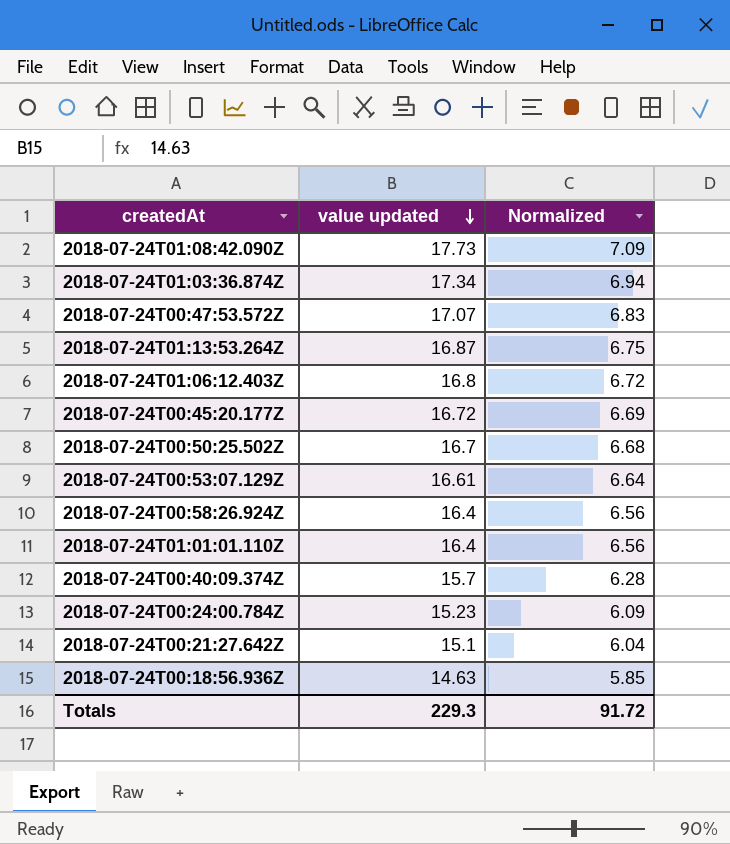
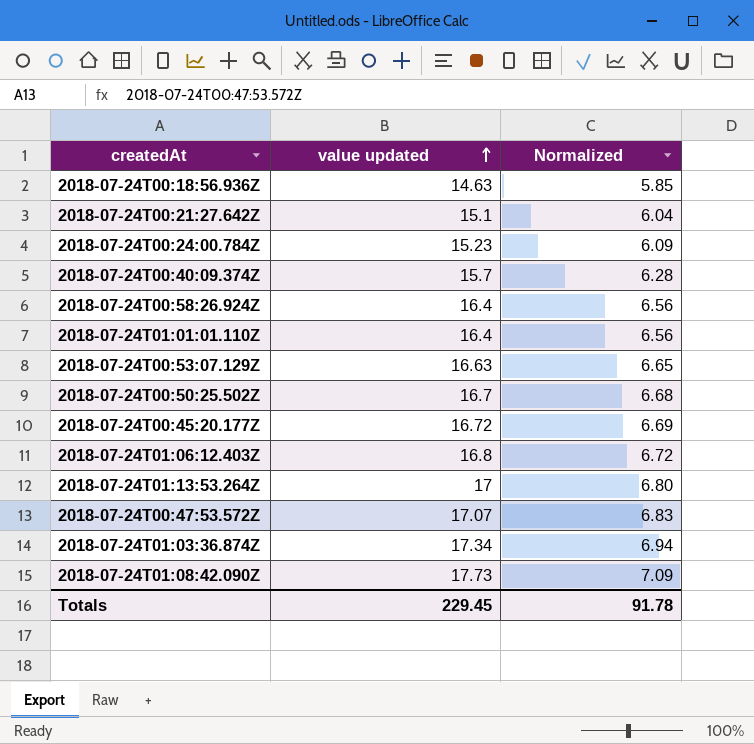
row order: value updated descending -> value updated ascending
2018-07-24T00:53:07.129Z | value updated: 16.61 -> 16.63
2018-07-24T00:53:07.129Z | Normalized: 6.64 -> 6.65
2018-07-24T01:13:53.264Z | value updated: 16.87 -> 17
2018-07-24T01:13:53.264Z | Normalized: 6.75 -> 6.80
Totals | value updated: 229.3 -> 229.45
Totals | Normalized: 91.72 -> 91.78

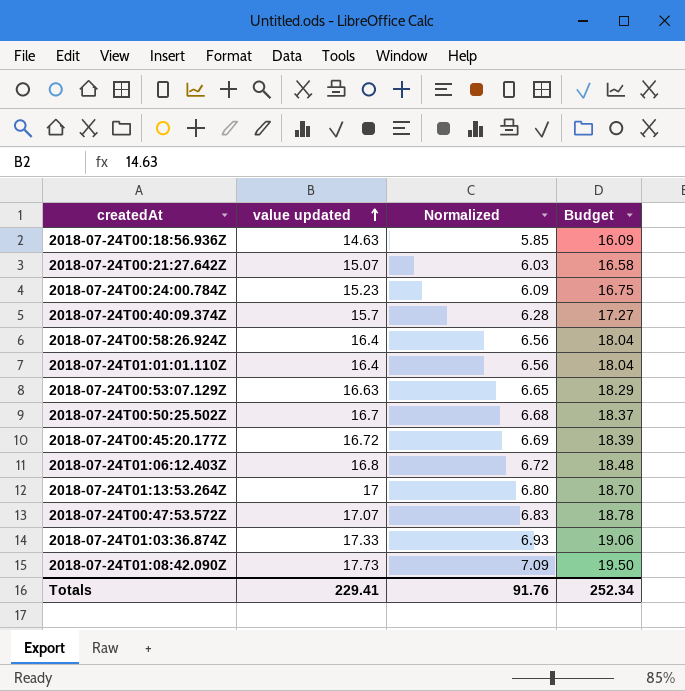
column Budget | formula: none -> [value updated] * 1.1
2018-07-24T00:21:27.642Z | value updated: 15.1 -> 15.07
2018-07-24T00:21:27.642Z | Normalized: 6.04 -> 6.03
2018-07-24T01:03:36.874Z | value updated: 17.34 -> 17.33
2018-07-24T01:03:36.874Z | Normalized: 6.94 -> 6.93
Totals | value updated: 229.45 -> 229.41
Totals | Normalized: 91.78 -> 91.76

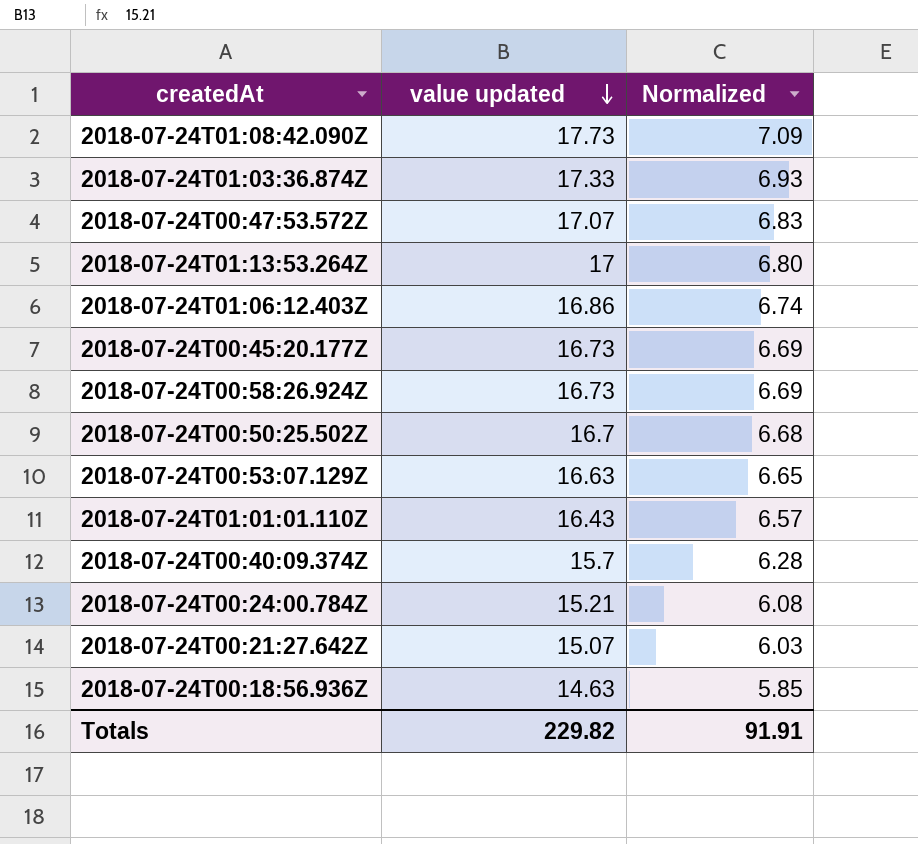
row order: value updated ascending -> value updated descending
column Budget | formula: [value updated] * 1.1 -> none
2018-07-24T01:06:12.403Z | value updated: 16.8 -> 16.86
2018-07-24T01:06:12.403Z | Normalized: 6.72 -> 6.74
2018-07-24T00:45:20.177Z | value updated: 16.72 -> 16.73
2018-07-24T00:58:26.924Z | value updated: 16.4 -> 16.73
2018-07-24T00:58:26.924Z | Normalized: 6.56 -> 6.69
2018-07-24T01:01:01.110Z | value updated: 16.4 -> 16.43
2018-07-24T01:01:01.110Z | Normalized: 6.56 -> 6.57
2018-07-24T00:24:00.784Z | value updated: 15.23 -> 15.21
2018-07-24T00:24:00.784Z | Normalized: 6.09 -> 6.08
Totals | value updated: 229.41 -> 229.82
Totals | Normalized: 91.76 -> 91.91

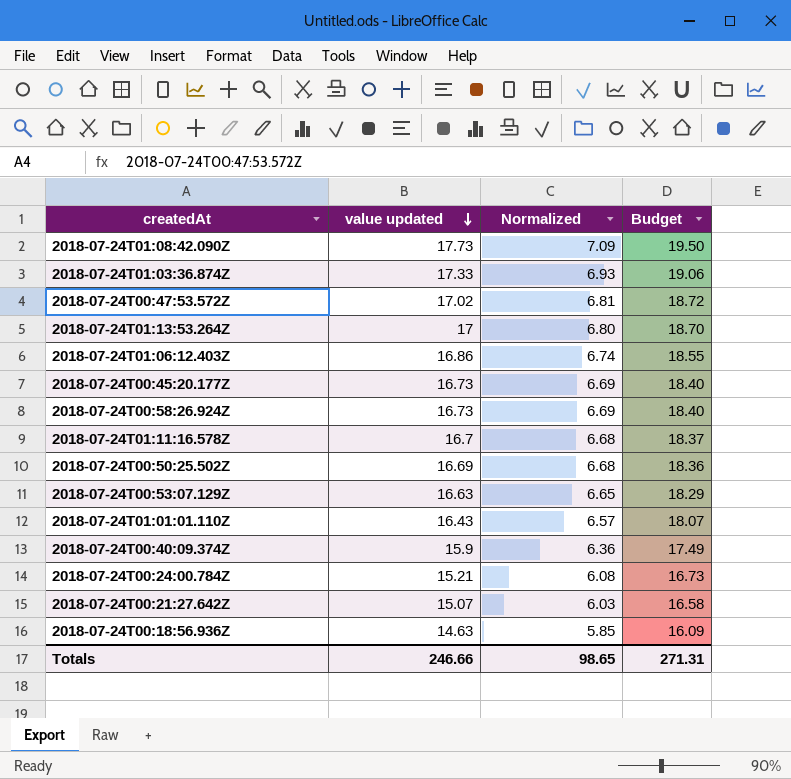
column Budget | formula: none -> [value updated] * 1.1
2018-07-24T00:47:53.572Z | value updated: 17.07 -> 17.02
2018-07-24T00:47:53.572Z | Normalized: 6.83 -> 6.81
row 2018-07-24T01:11:16.578Z: none -> 16.7 | 6.68 | 18.37
2018-07-24T00:50:25.502Z | value updated: 16.7 -> 16.69
2018-07-24T00:40:09.374Z | value updated: 15.7 -> 15.9
2018-07-24T00:40:09.374Z | Normalized: 6.28 -> 6.36
Totals | value updated: 229.82 -> 246.66
Totals | Normalized: 91.91 -> 98.65

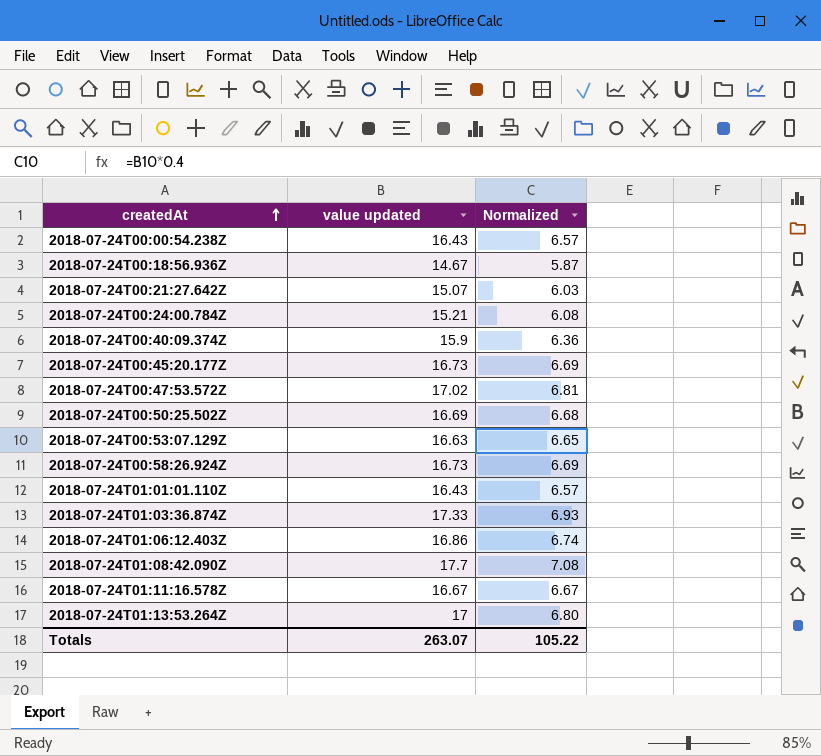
row order: value updated descending -> createdAt ascending
column Budget | formula: [value updated] * 1.1 -> none
row 2018-07-24T00:00:54.238Z: none -> 16.43 | 6.57
2018-07-24T00:18:56.936Z | value updated: 14.63 -> 14.67
2018-07-24T00:18:56.936Z | Normalized: 5.85 -> 5.87
2018-07-24T01:08:42.090Z | value updated: 17.73 -> 17.7
2018-07-24T01:08:42.090Z | Normalized: 7.09 -> 7.08
2018-07-24T01:11:16.578Z | value updated: 16.7 -> 16.67
2018-07-24T01:11:16.578Z | Normalized: 6.68 -> 6.67
Totals | value updated: 246.66 -> 263.07
Totals | Normalized: 98.65 -> 105.22

